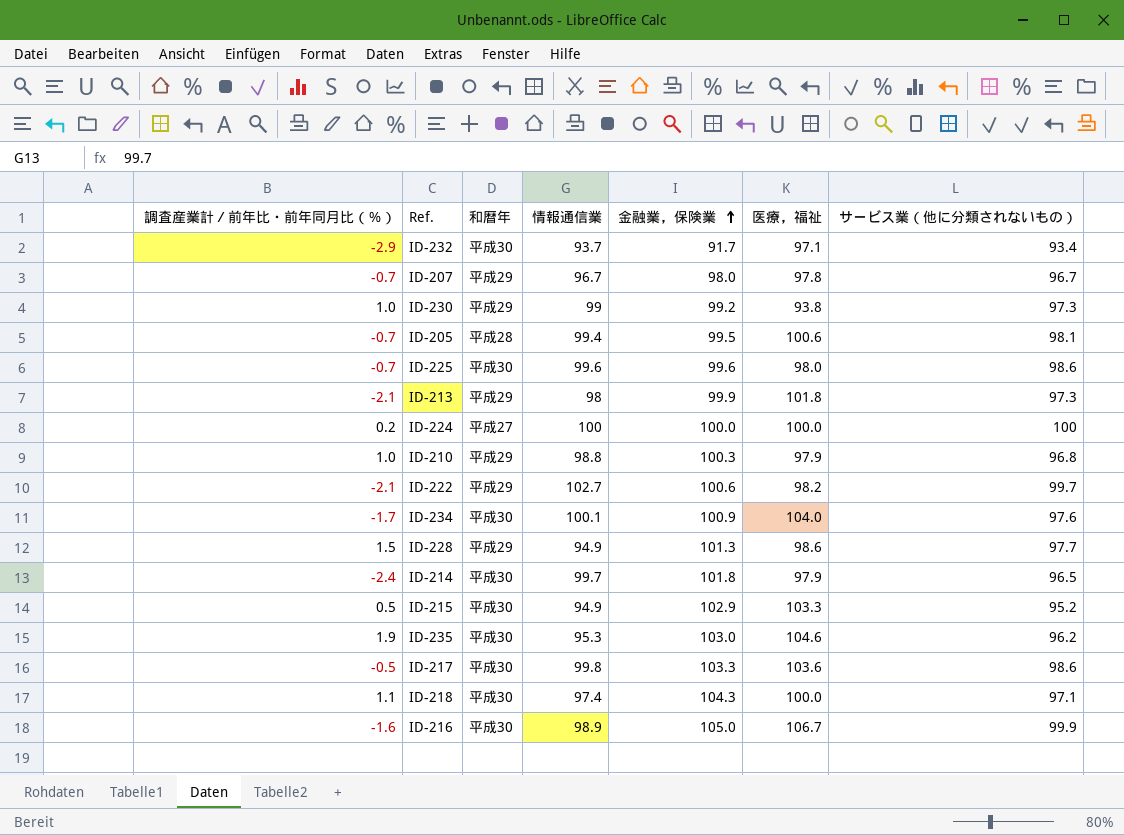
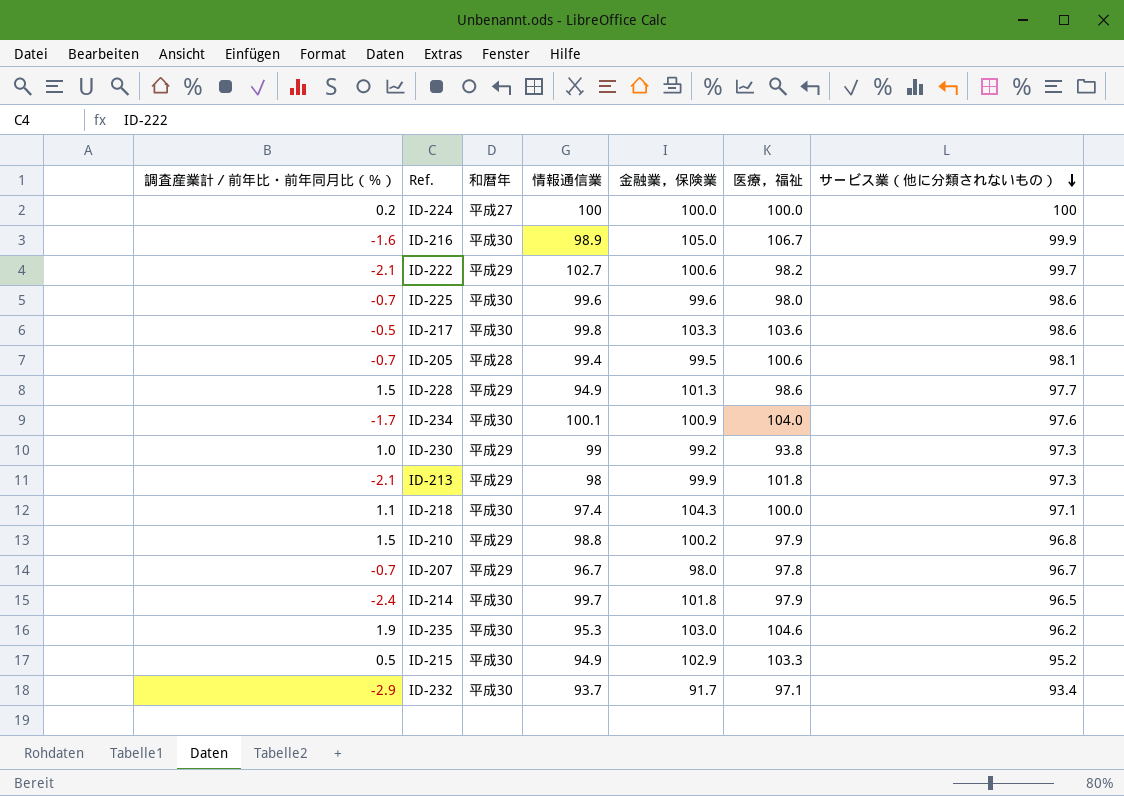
row order: 金融業，保険業 ascending -> サービス業（他に分類されないもの） descending
ID-210 | 調査産業計／前年比・前年同月比（％）: 1.0 -> 1.5
ID-210 | 金融業，保険業: 100.3 -> 100.2

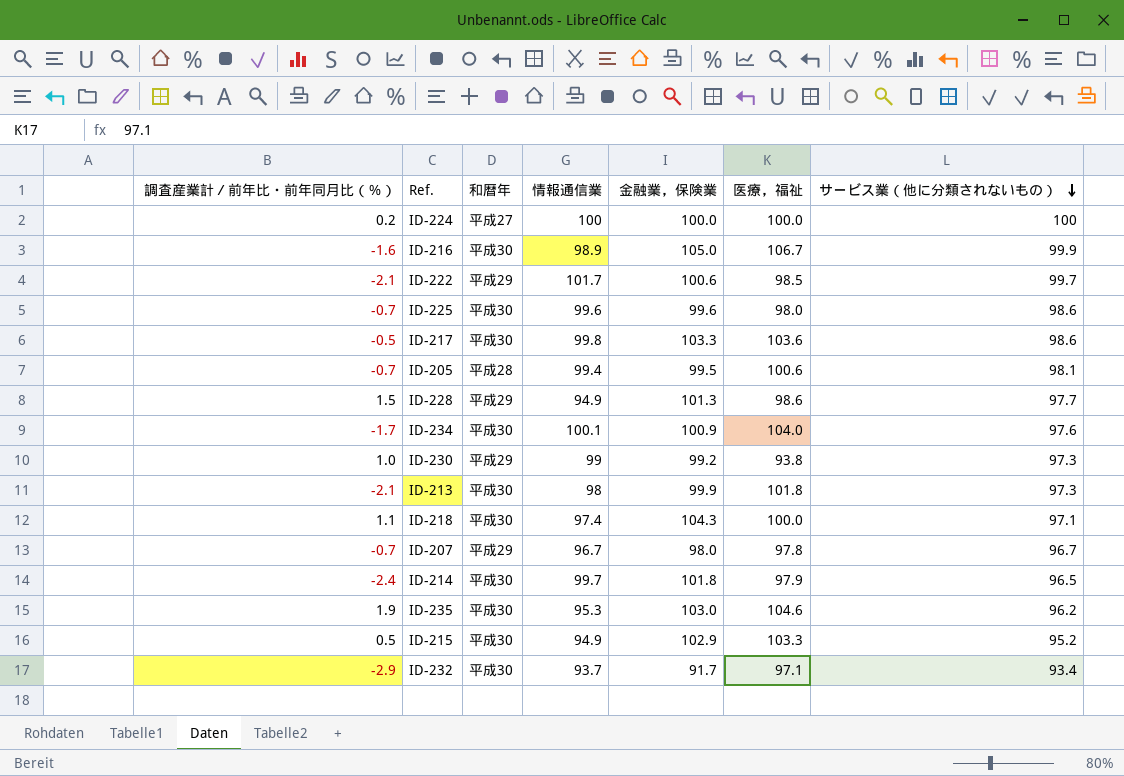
row ID-210: 1.5 | 平成29 | 98.8 | 100.2 | 97.9 | 96.8 -> none
ID-222 | 情報通信業: 102.7 -> 101.7
ID-222 | 医療，福祉: 98.2 -> 98.5
ID-213 | 和暦年: 平成29 -> 平成30

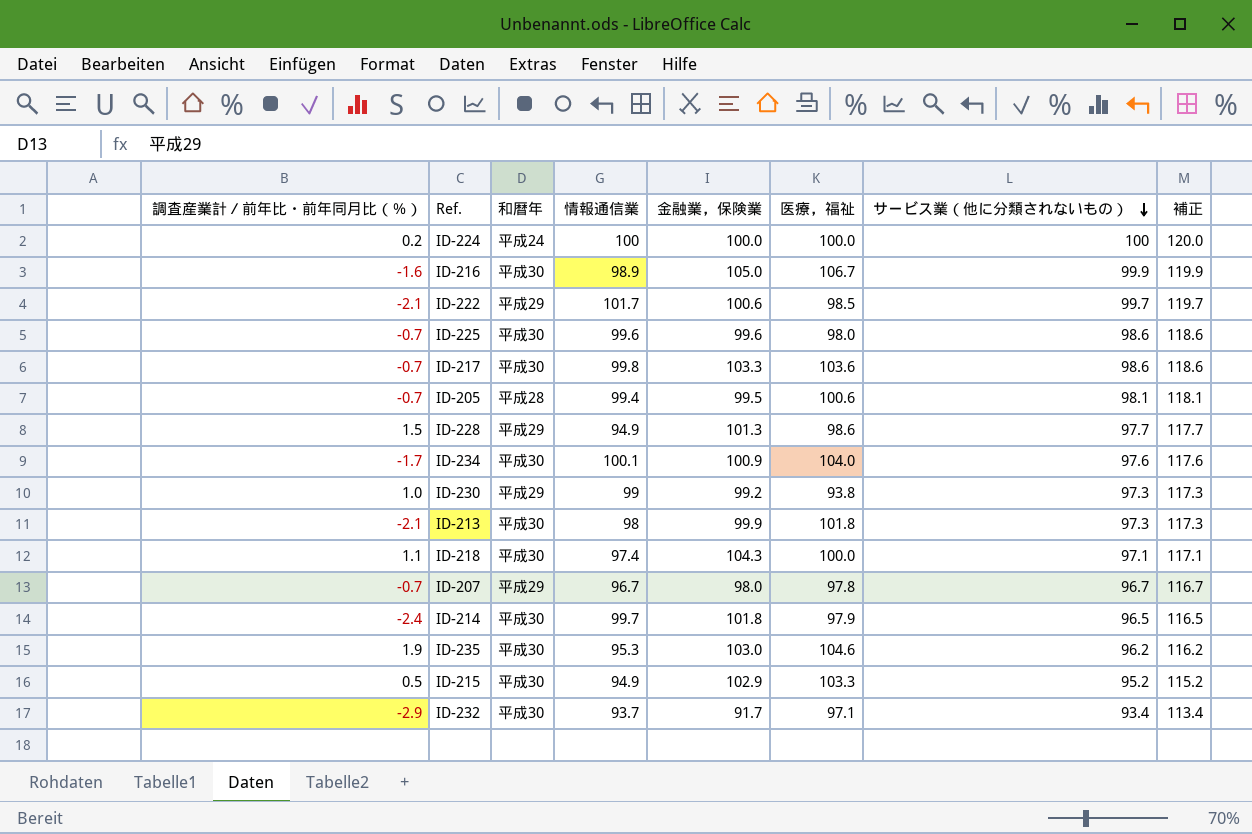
column 補正 | formula: none -> [サービス業（他に分類されないもの）] + 20
ID-224 | 和暦年: 平成27 -> 平成24
ID-217 | 調査産業計／前年比・前年同月比（％）: -0.5 -> -0.7

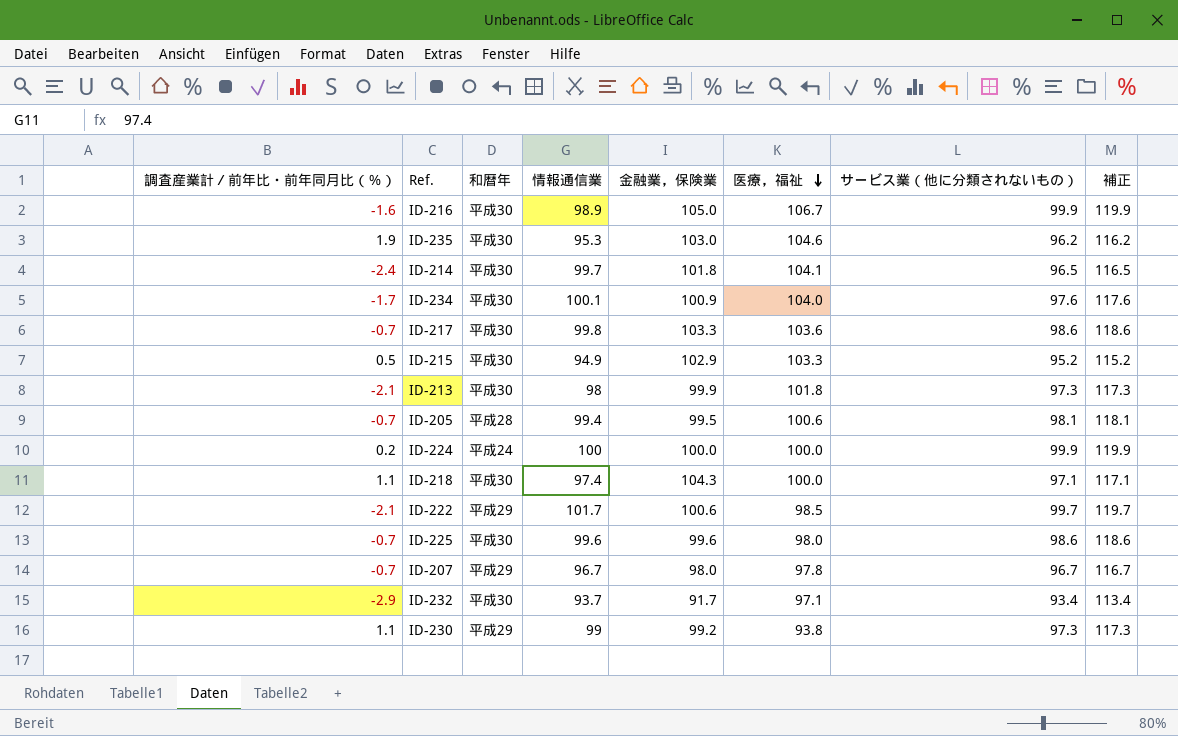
row order: サービス業（他に分類されないもの） descending -> 医療，福祉 descending
row ID-228: 1.5 | 平成29 | 94.9 | 101.3 | 98.6 | 97.7 | 117.7 -> none
ID-214 | 医療，福祉: 97.9 -> 104.1
ID-224 | サービス業（他に分類されないもの）: 100 -> 99.9
ID-224 | 補正: 120.0 -> 119.9
ID-230 | 調査産業計／前年比・前年同月比（％）: 1.0 -> 1.1

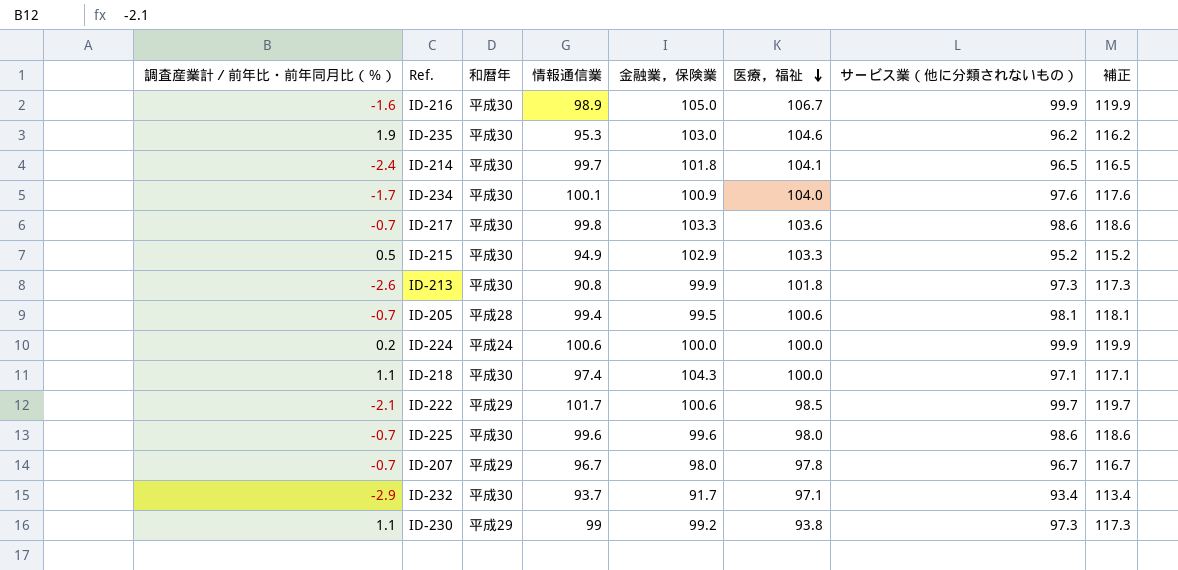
ID-213 | 調査産業計／前年比・前年同月比（％）: -2.1 -> -2.6
ID-213 | 情報通信業: 98 -> 90.8
ID-224 | 情報通信業: 100 -> 100.6

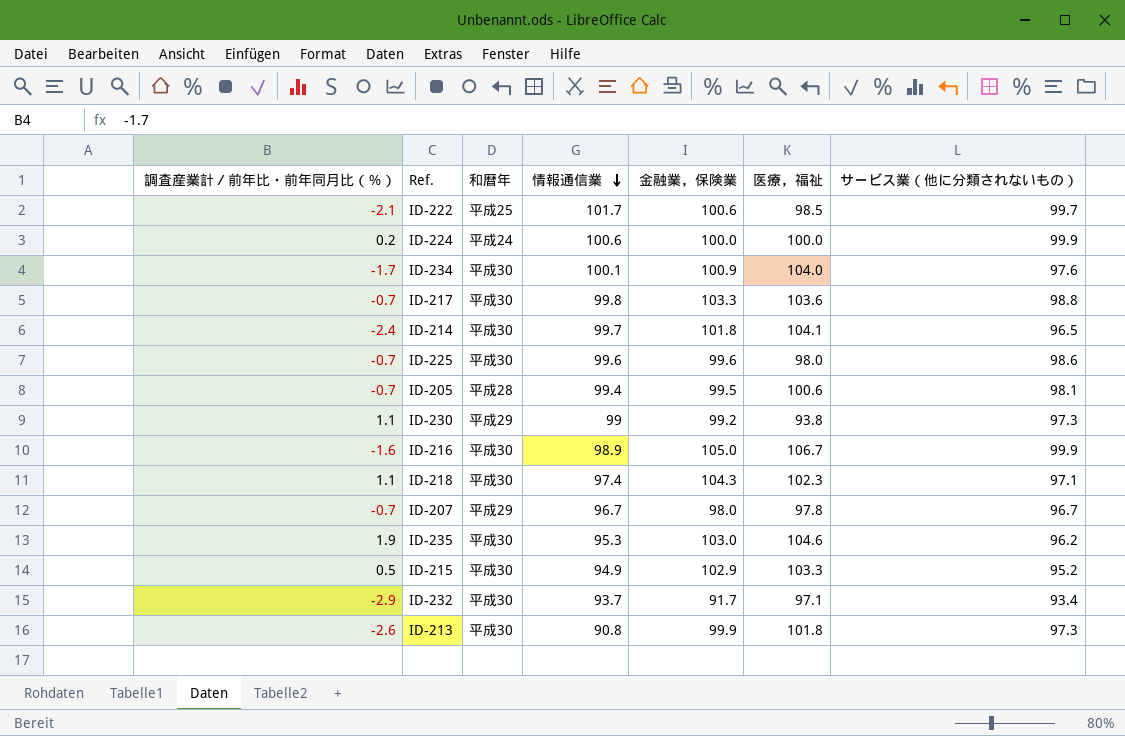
row order: 医療，福祉 descending -> 情報通信業 descending
column 補正 | formula: [サービス業（他に分類されないもの）] + 20 -> none
ID-222 | 和暦年: 平成29 -> 平成25
ID-217 | サービス業（他に分類されないもの）: 98.6 -> 98.8
ID-218 | 医療，福祉: 100.0 -> 102.3

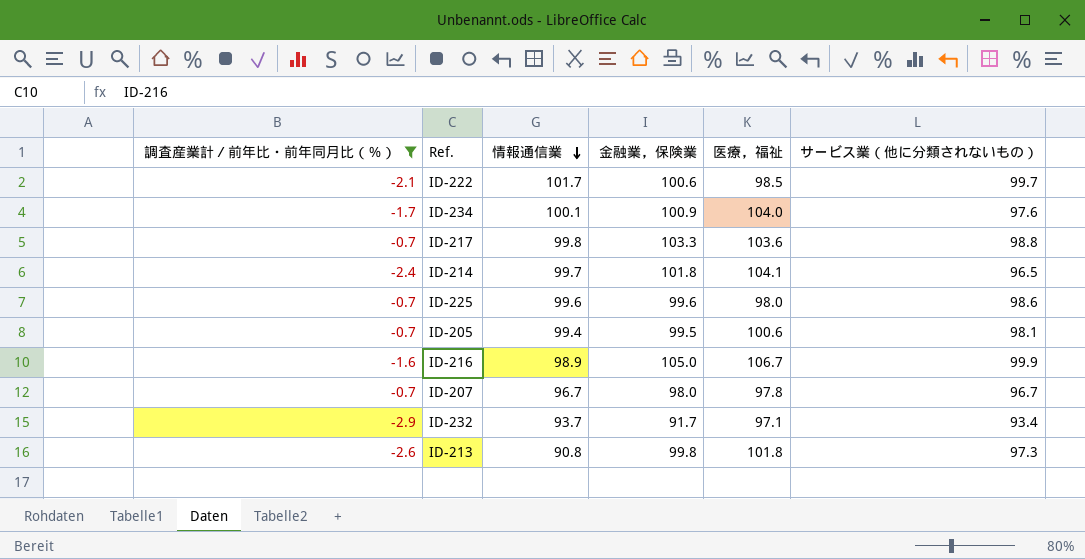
filter: none -> 調査産業計／前年比・前年同月比（％） <= -0.7
column 和暦年 | position: 3 -> none
ID-213 | 金融業，保険業: 99.9 -> 99.8

